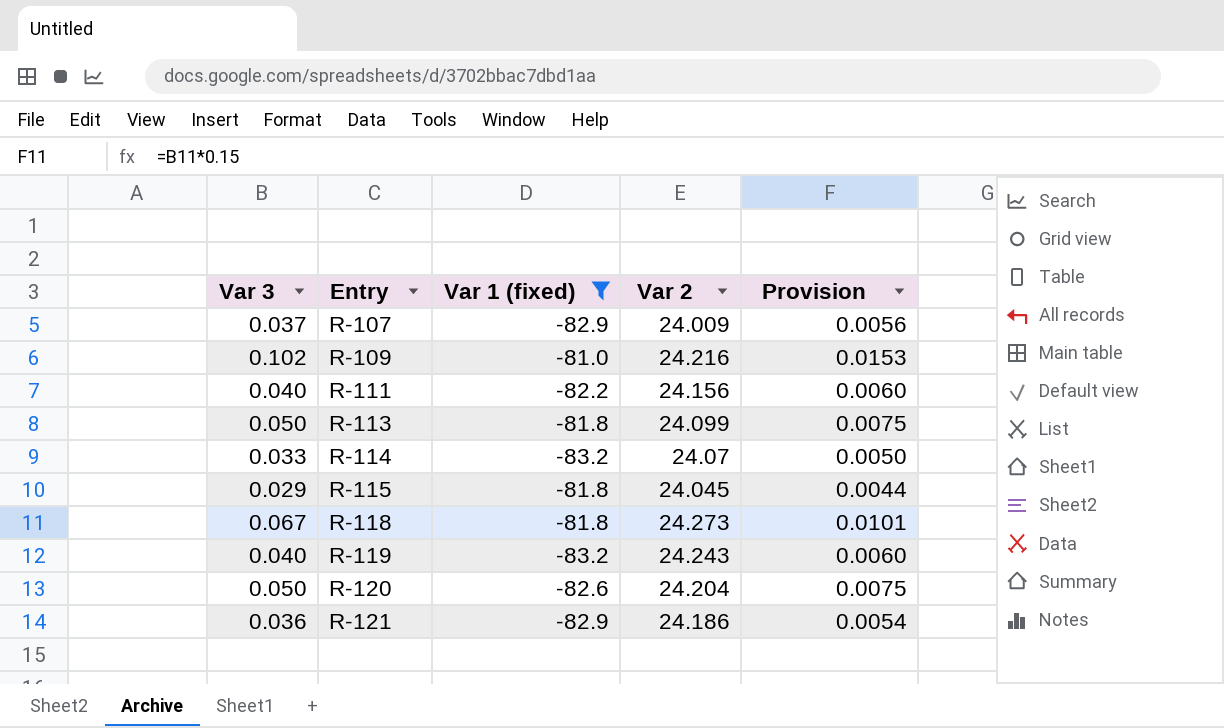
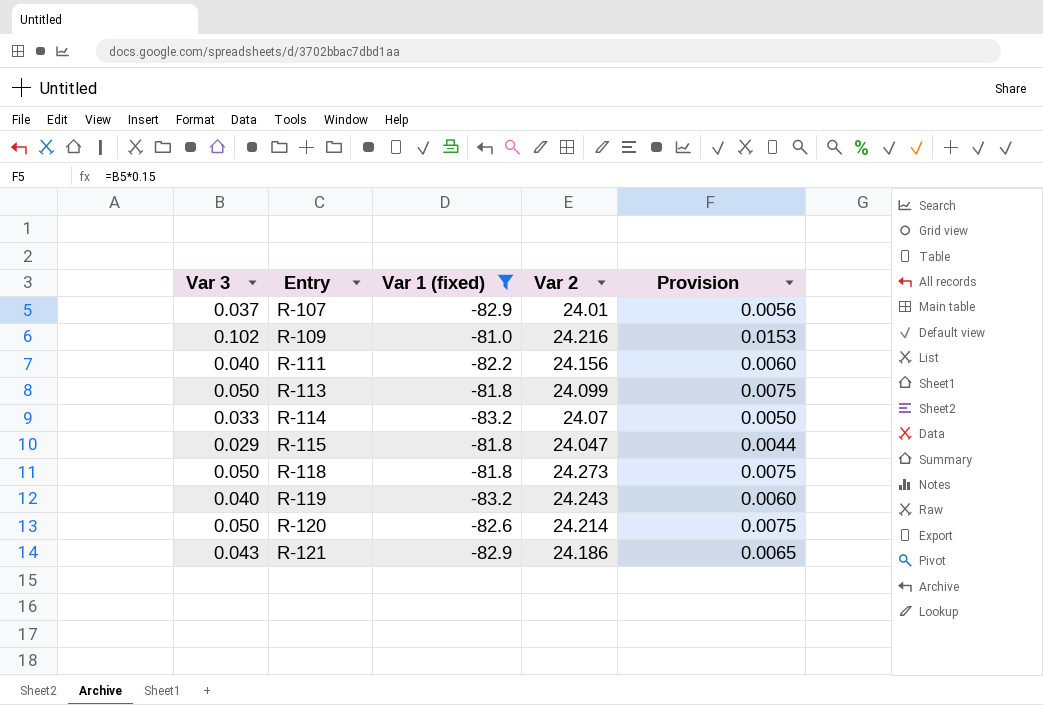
R-107 | Var 2: 24.009 -> 24.01
R-115 | Var 2: 24.045 -> 24.047
R-118 | Var 3: 0.067 -> 0.050
R-118 | Provision: 0.0101 -> 0.0075
R-120 | Var 2: 24.204 -> 24.214
R-121 | Var 3: 0.036 -> 0.043
R-121 | Provision: 0.0054 -> 0.0065

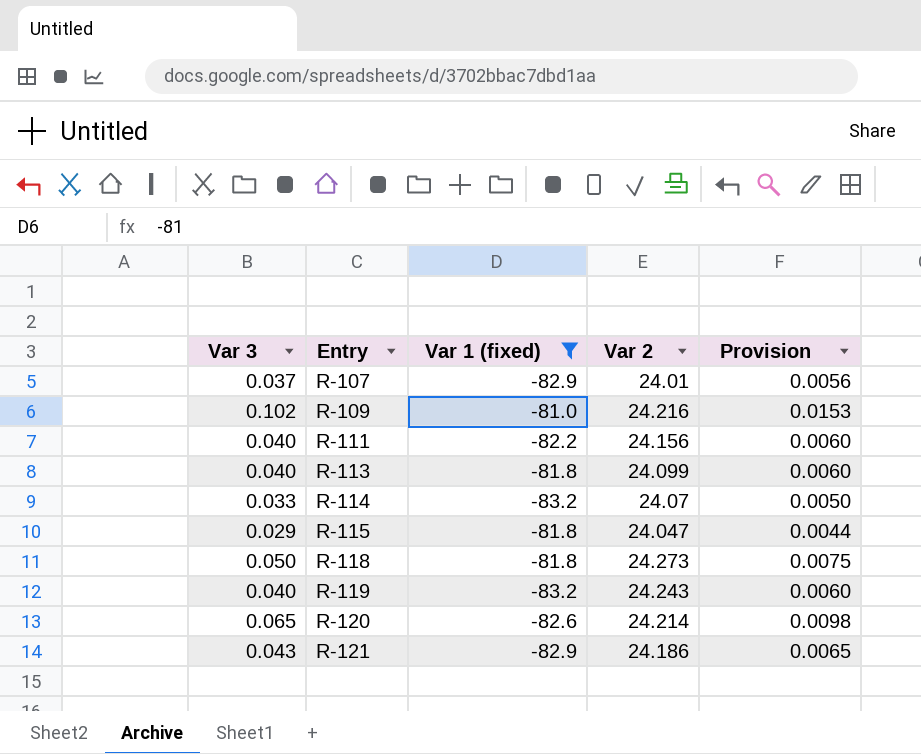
R-113 | Var 3: 0.050 -> 0.040
R-113 | Provision: 0.0075 -> 0.0060
R-120 | Var 3: 0.050 -> 0.065
R-120 | Provision: 0.0075 -> 0.0098

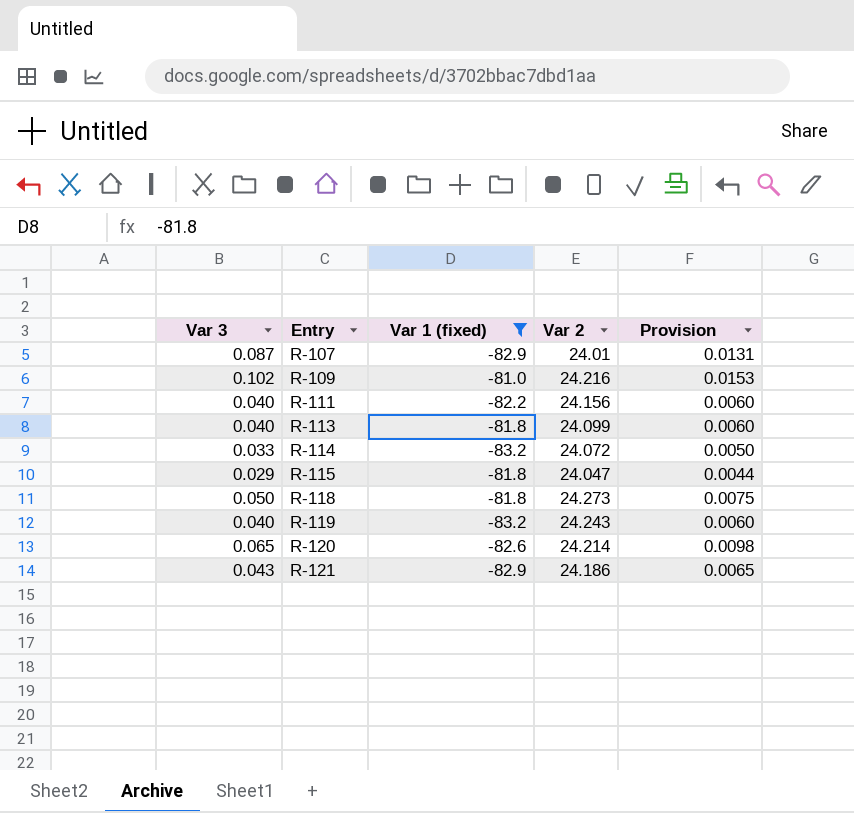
R-107 | Var 3: 0.037 -> 0.087
R-107 | Provision: 0.0056 -> 0.0131
R-114 | Var 2: 24.07 -> 24.072

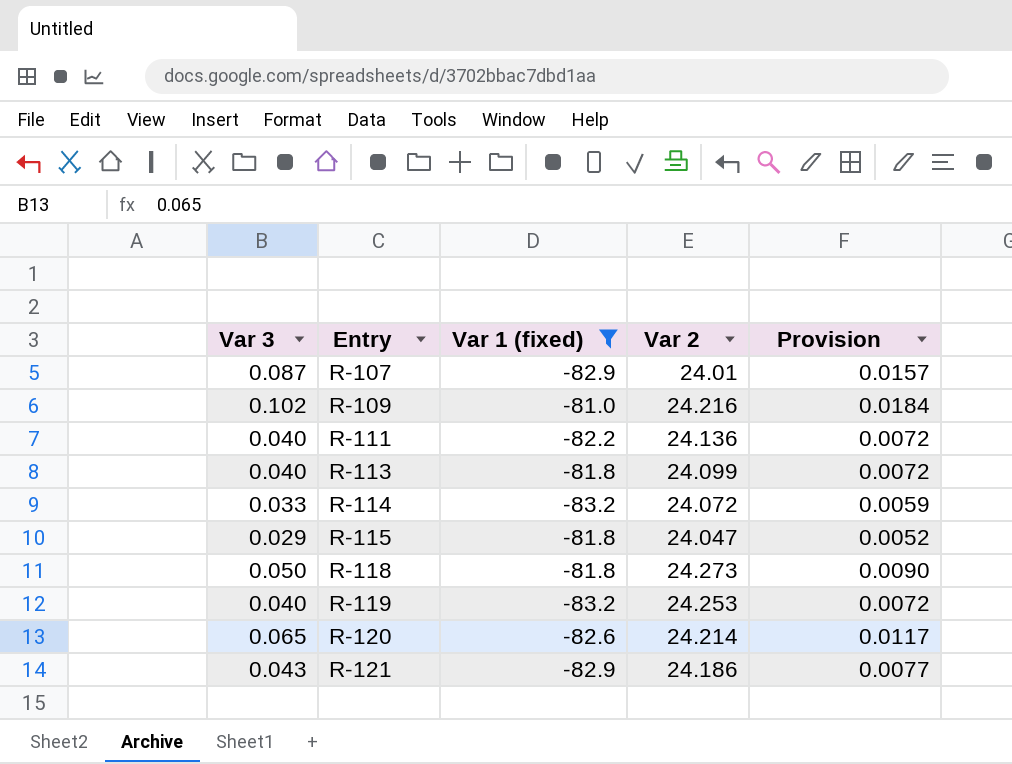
column Provision | formula: [Var 3] * 0.15 -> [Var 3] * 0.18
R-111 | Var 2: 24.156 -> 24.136
R-119 | Var 2: 24.243 -> 24.253

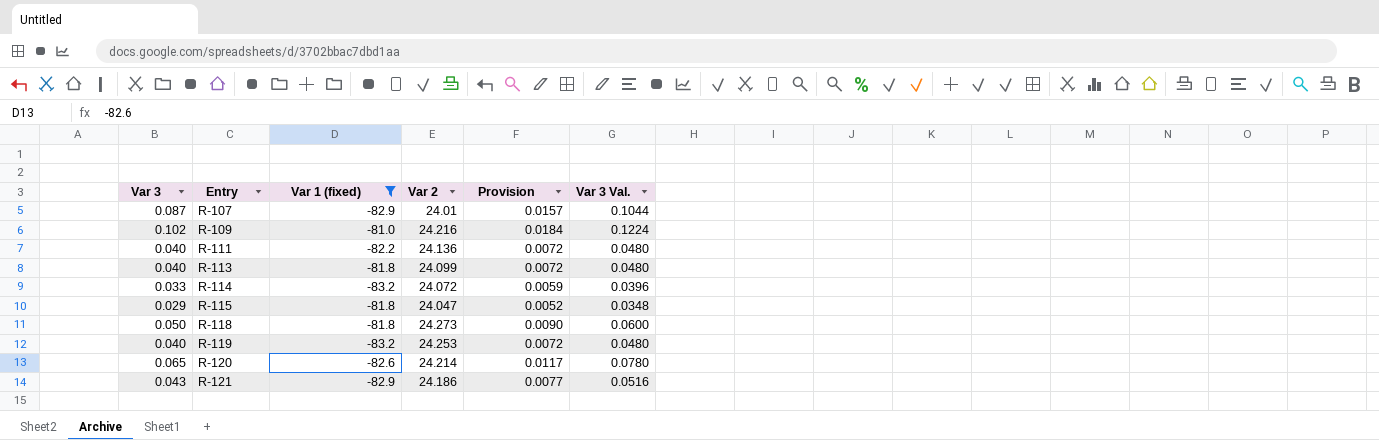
column Var 3 Val. | formula: none -> [Var 3] * 1.2

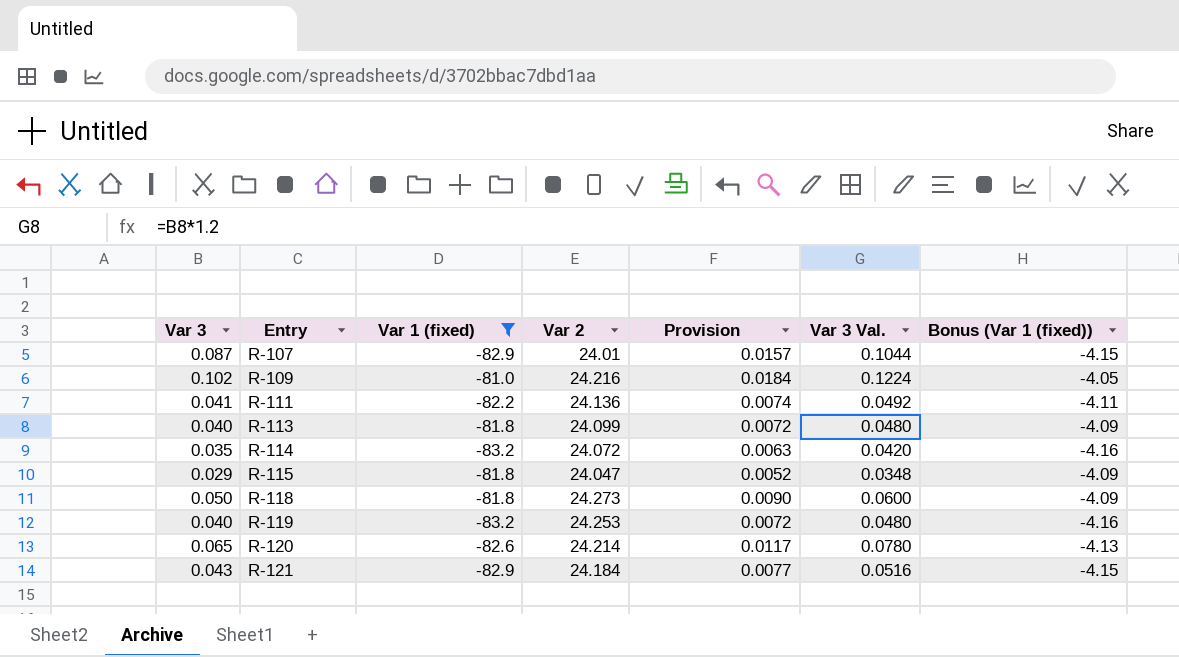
column Bonus (Var 1 (fixed)) | formula: none -> [Var 1 (fixed)] * 0.05
R-111 | Var 3: 0.040 -> 0.041
R-111 | Provision: 0.0072 -> 0.0074
R-111 | Var 3 Val.: 0.0480 -> 0.0492
R-114 | Var 3: 0.033 -> 0.035
R-114 | Provision: 0.0059 -> 0.0063
R-114 | Var 3 Val.: 0.0396 -> 0.0420
R-121 | Var 2: 24.186 -> 24.184

